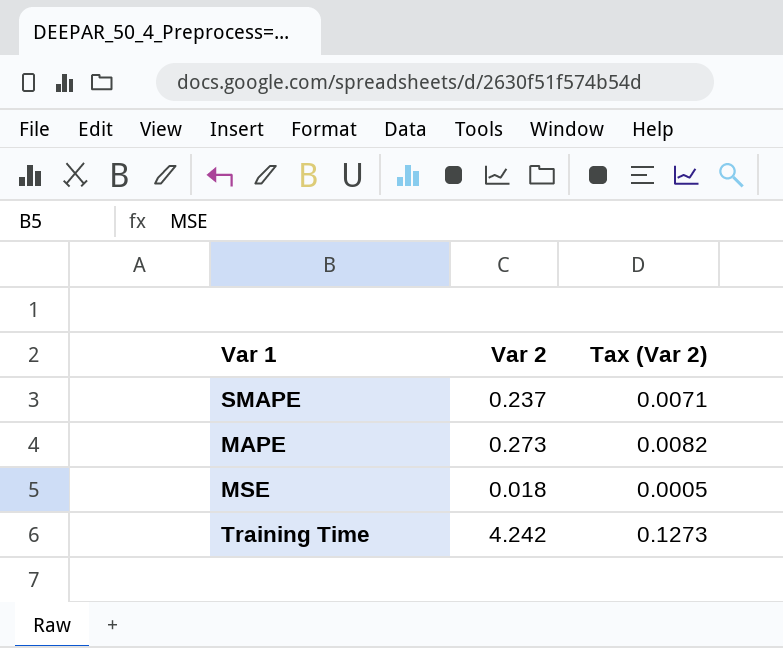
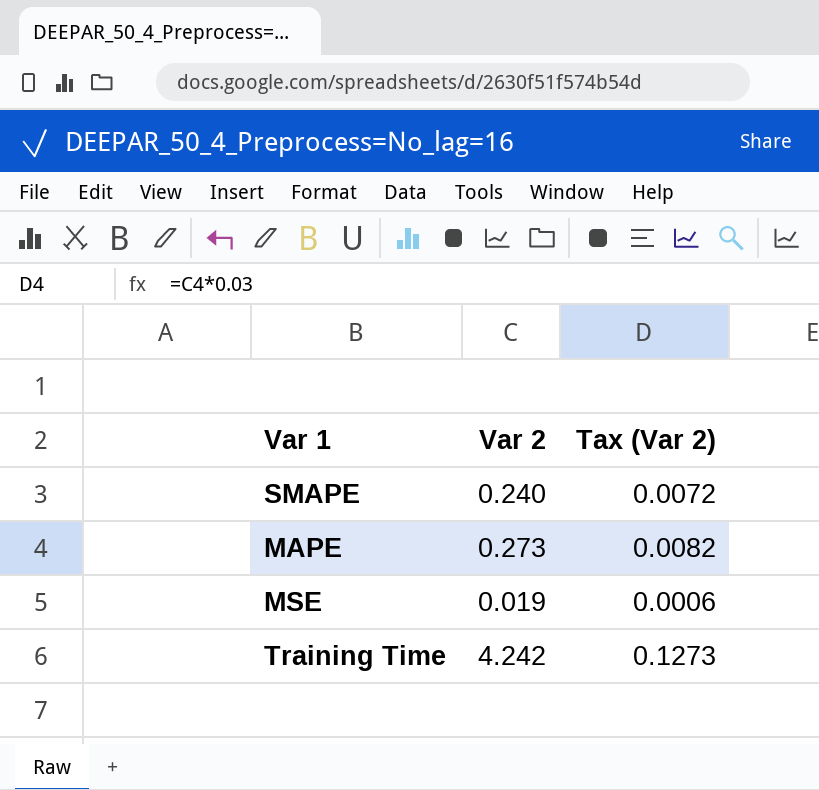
SMAPE | Var 2: 0.237 -> 0.240
SMAPE | Tax (Var 2): 0.0071 -> 0.0072
MSE | Var 2: 0.018 -> 0.019
MSE | Tax (Var 2): 0.0005 -> 0.0006

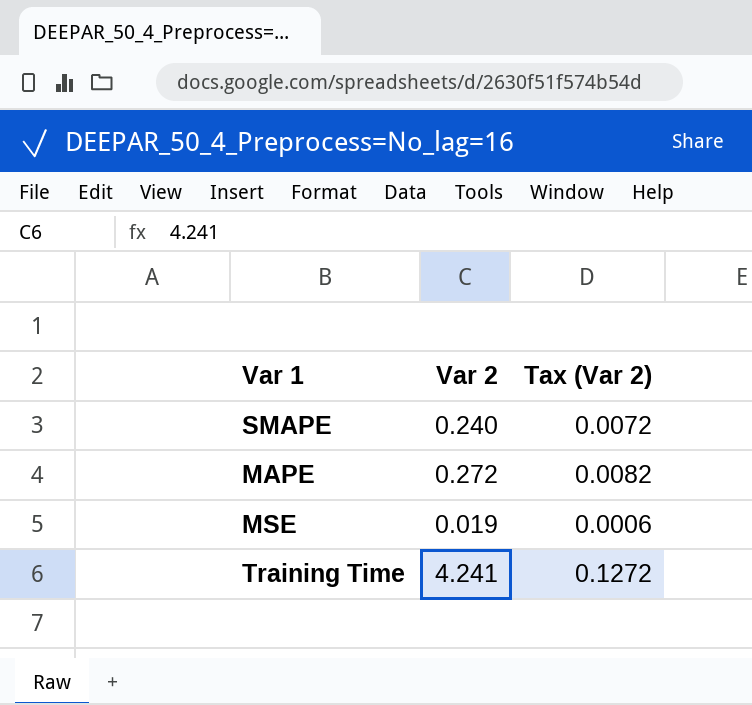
MAPE | Var 2: 0.273 -> 0.272
Training Time | Var 2: 4.242 -> 4.241
Training Time | Tax (Var 2): 0.1273 -> 0.1272

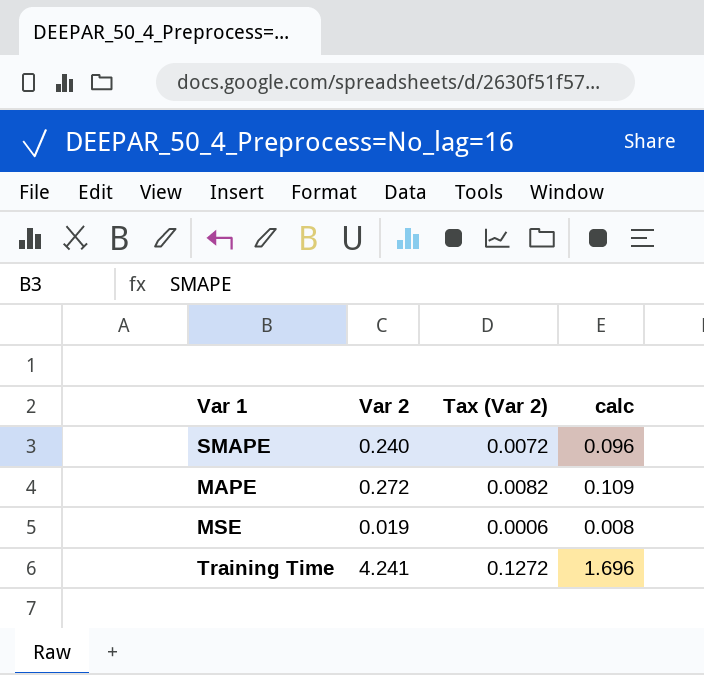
column calc | formula: none -> [Var 2] * 0.4

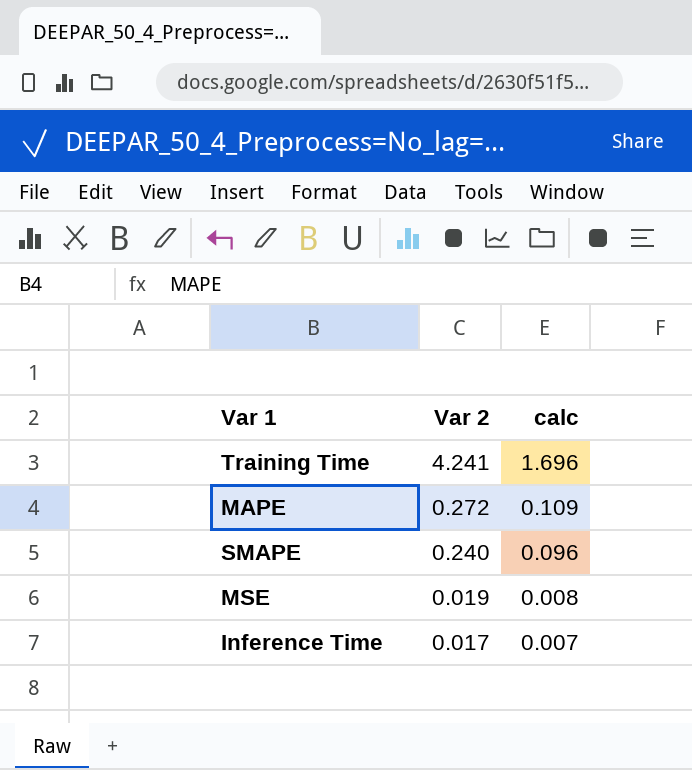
row order: none -> Var 2 descending
column Tax (Var 2) | formula: [Var 2] * 0.03 -> none
row Inference Time: none -> 0.017 | 0.007

